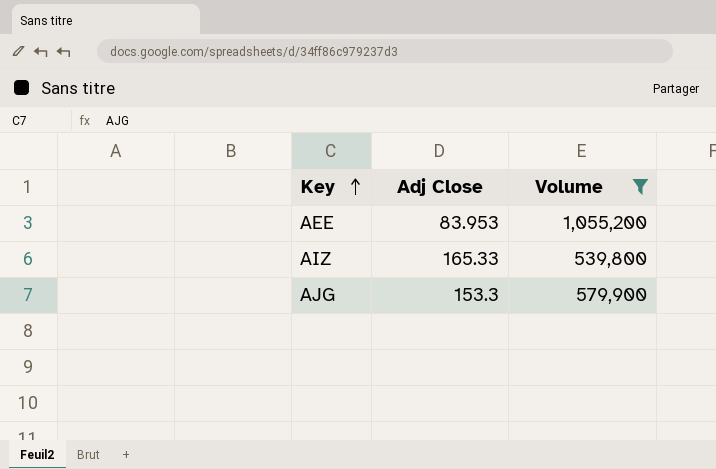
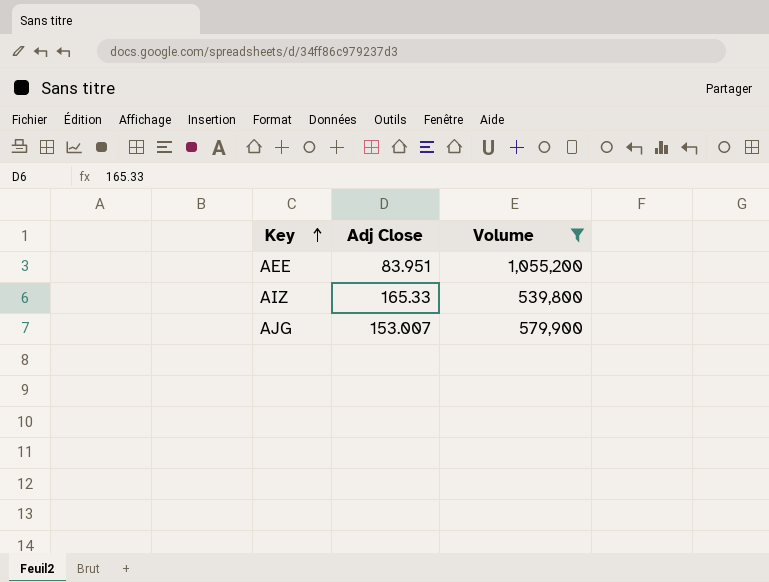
AEE | Adj Close: 83.953 -> 83.951
AJG | Adj Close: 153.3 -> 153.007

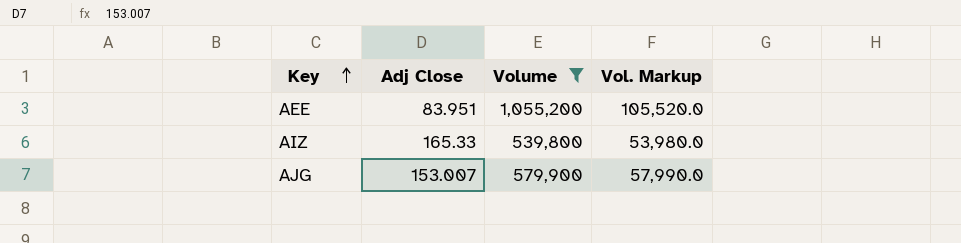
column Vol. Markup | formula: none -> [Volume] * 0.1

